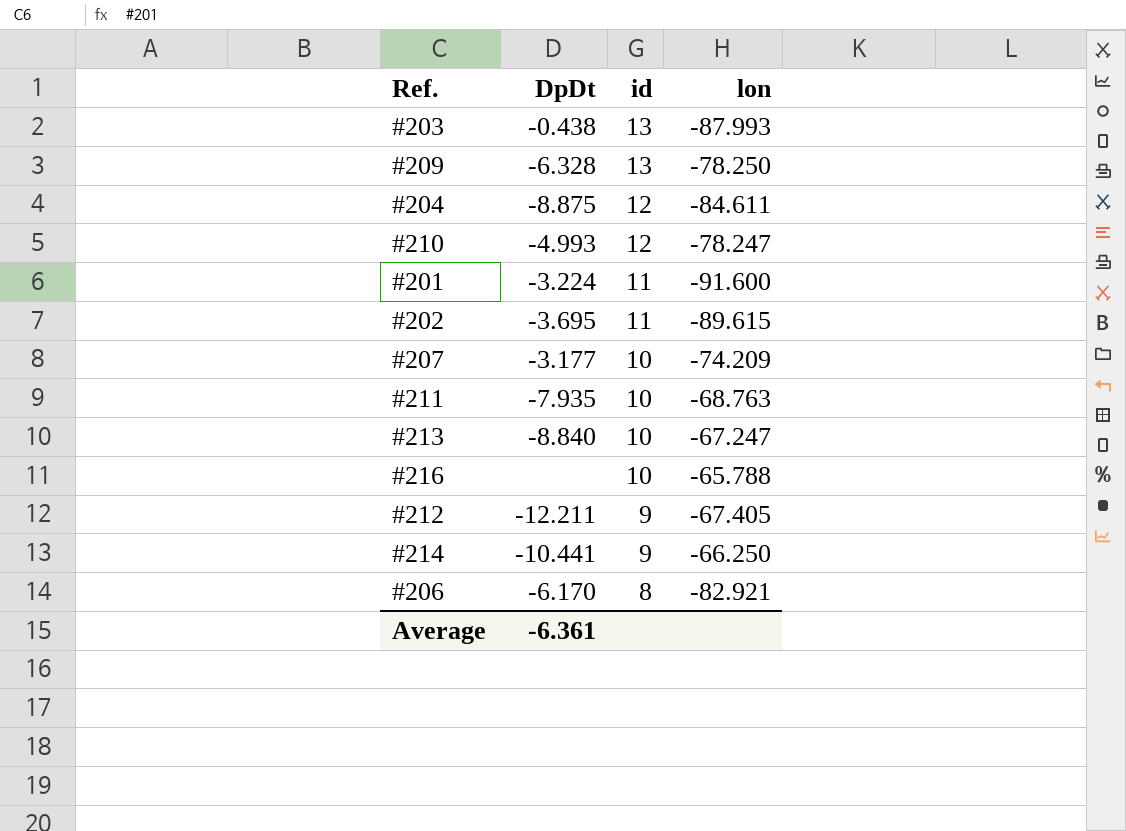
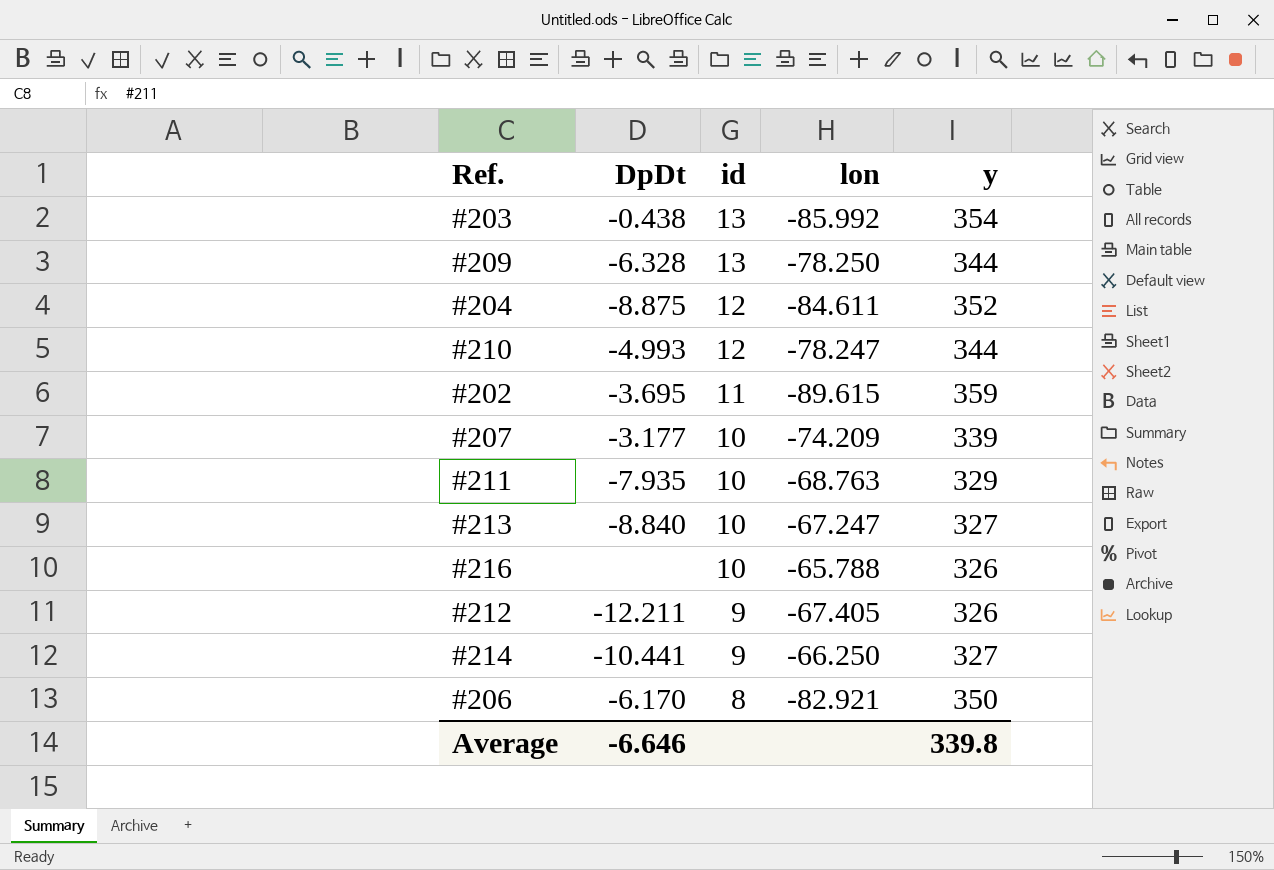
column y | position: none -> 5
row #201: -3.224 | 11 | -91.600 -> none
#203 | lon: -87.993 -> -85.992
Average | DpDt: -6.361 -> -6.646

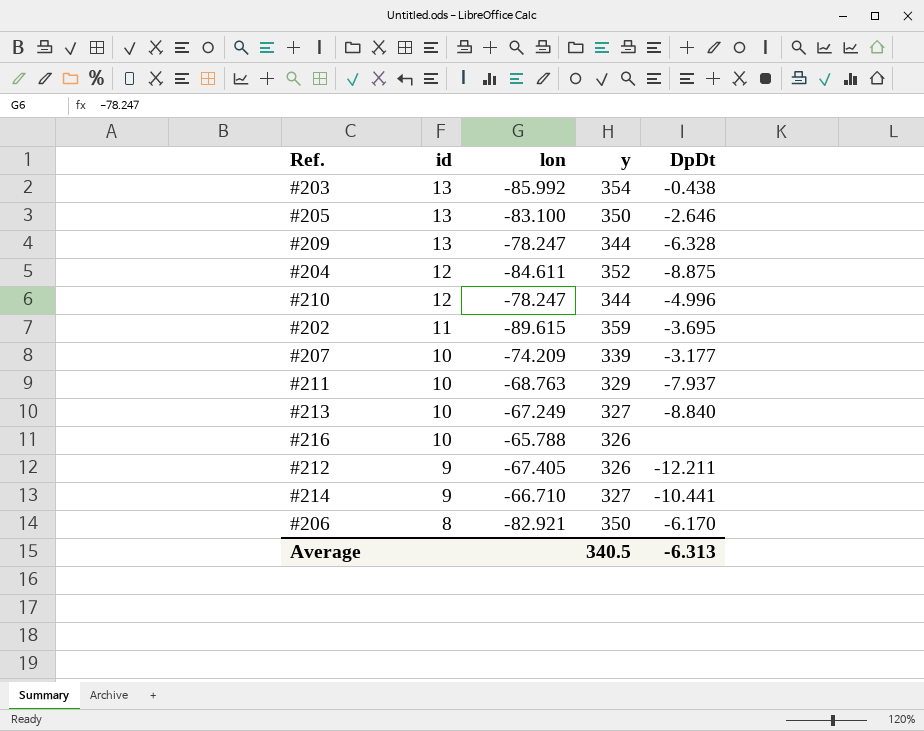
column DpDt | position: 2 -> 5
row #205: none -> 13 | -83.100 | 350 | -2.646
#209 | lon: -78.250 -> -78.247
#210 | DpDt: -4.993 -> -4.996
#211 | DpDt: -7.935 -> -7.937
#213 | lon: -67.247 -> -67.249
#214 | lon: -66.250 -> -66.710
Average | y: 339.8 -> 340.5
Average | DpDt: -6.646 -> -6.313

